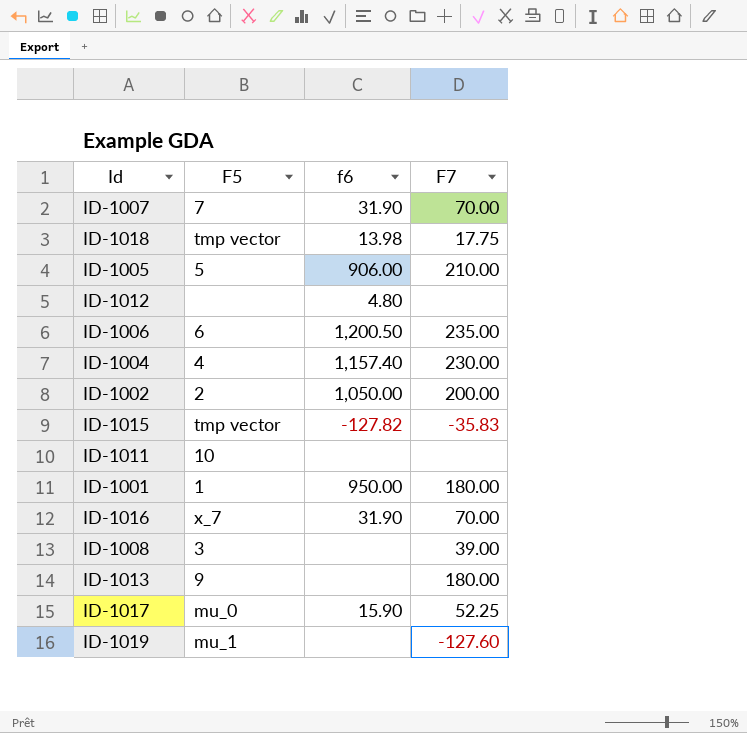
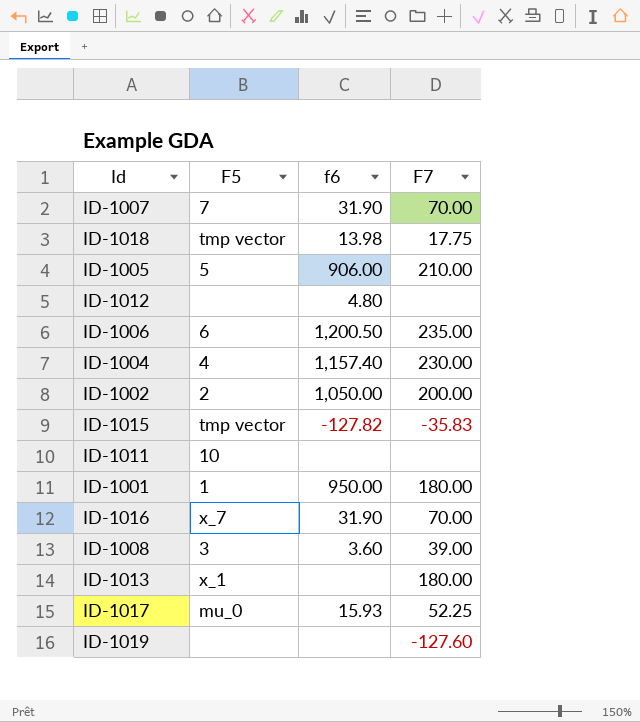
ID-1008 | f6: none -> 3.60
ID-1013 | F5: 9 -> x_1
ID-1017 | f6: 15.90 -> 15.93
ID-1019 | F5: mu_1 -> none

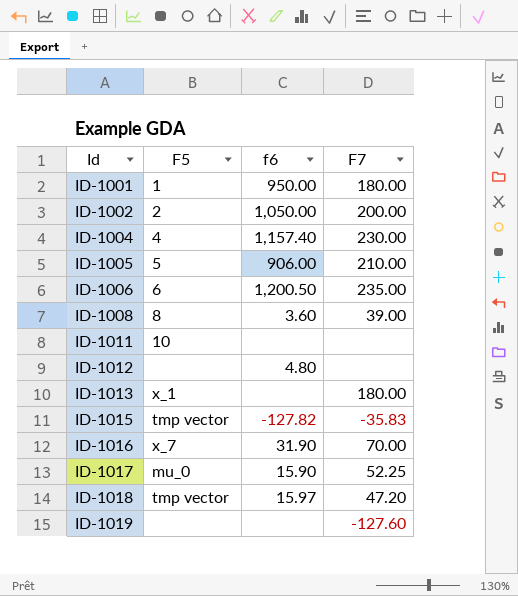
row order: none -> Id ascending
row ID-1007: 7 | 31.90 | 70.00 -> none
ID-1008 | F5: 3 -> 8
ID-1017 | f6: 15.93 -> 15.90
ID-1018 | f6: 13.98 -> 15.97
ID-1018 | F7: 17.75 -> 47.20

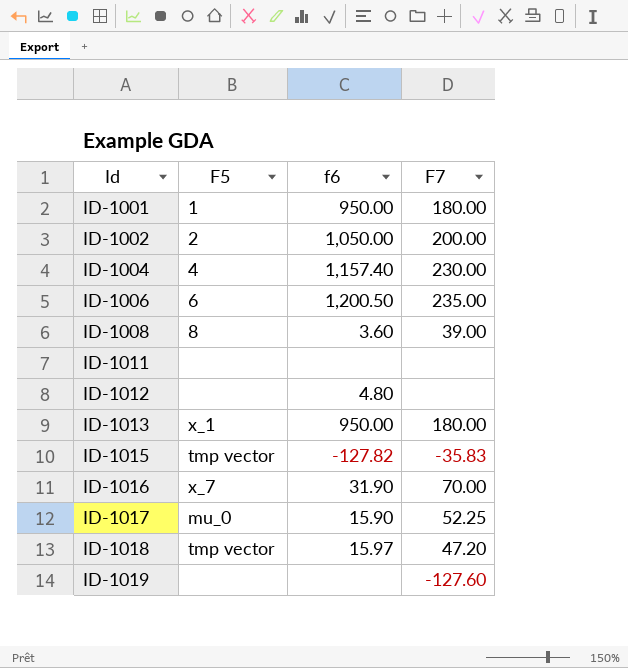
row ID-1005: 5 | 906.00 | 210.00 -> none
ID-1011 | F5: 10 -> none
ID-1013 | f6: none -> 950.00

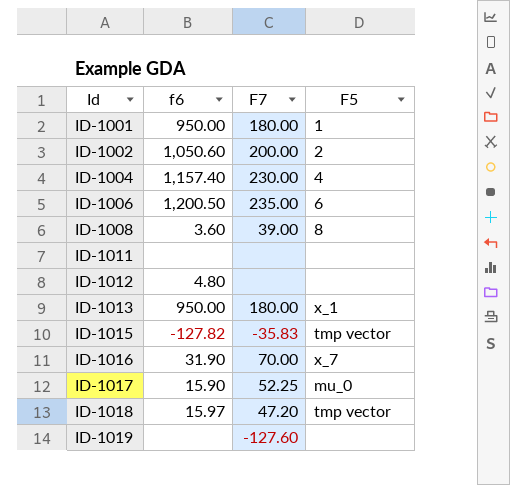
column F5 | position: 2 -> 4
ID-1002 | f6: 1,050.00 -> 1,050.60

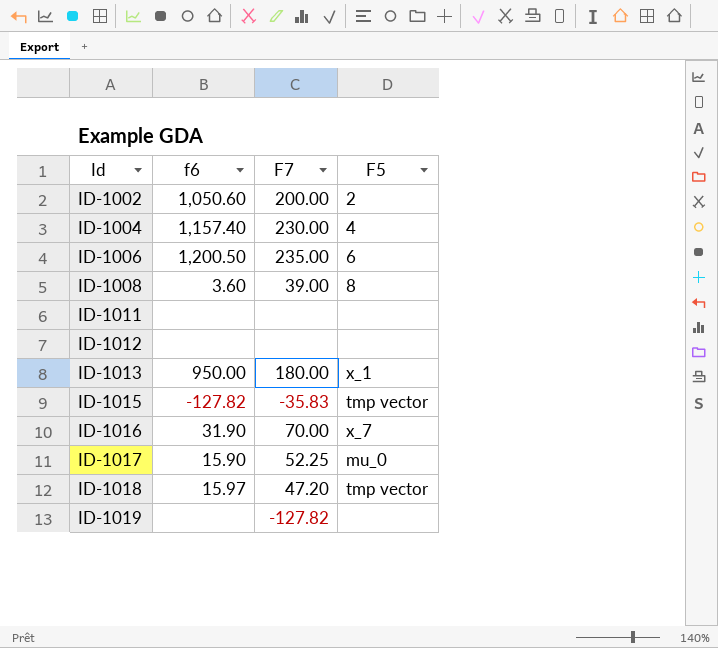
row ID-1001: 950.00 | 180.00 | 1 -> none
ID-1012 | f6: 4.80 -> none
ID-1019 | F7: -127.60 -> -127.82

